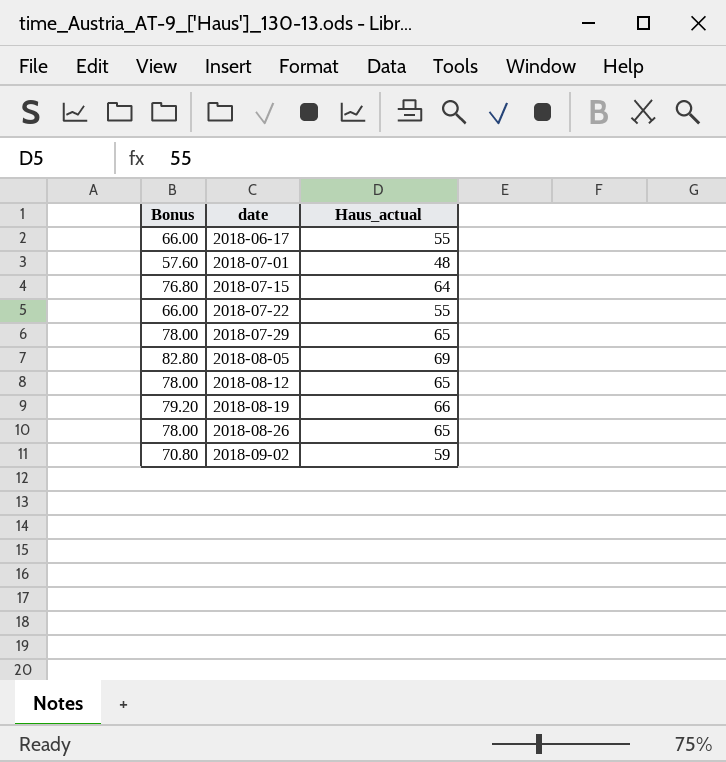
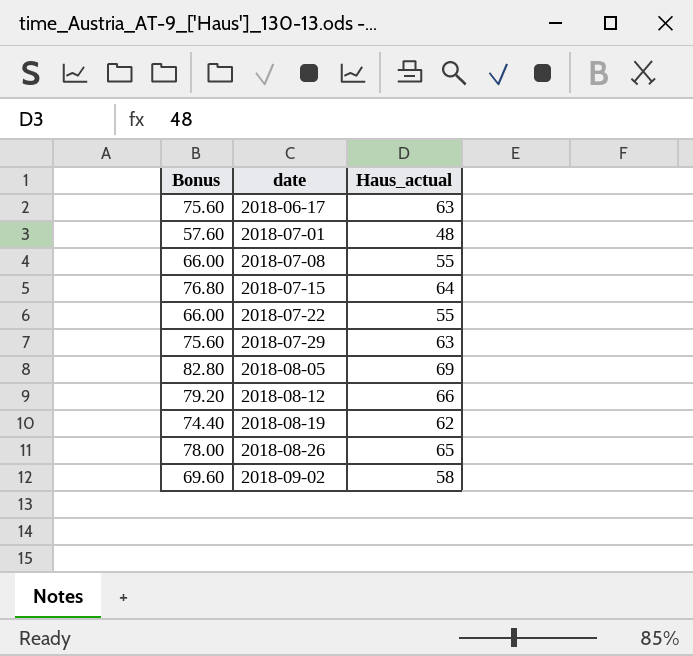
2018-06-17 | Bonus: 66.00 -> 75.60
2018-06-17 | Haus_actual: 55 -> 63
row 2018-07-08: none -> 66.00 | 55
2018-07-29 | Bonus: 78.00 -> 75.60
2018-07-29 | Haus_actual: 65 -> 63
2018-08-12 | Bonus: 78.00 -> 79.20
2018-08-12 | Haus_actual: 65 -> 66
2018-08-19 | Bonus: 79.20 -> 74.40
2018-08-19 | Haus_actual: 66 -> 62
2018-09-02 | Bonus: 70.80 -> 69.60
2018-09-02 | Haus_actual: 59 -> 58

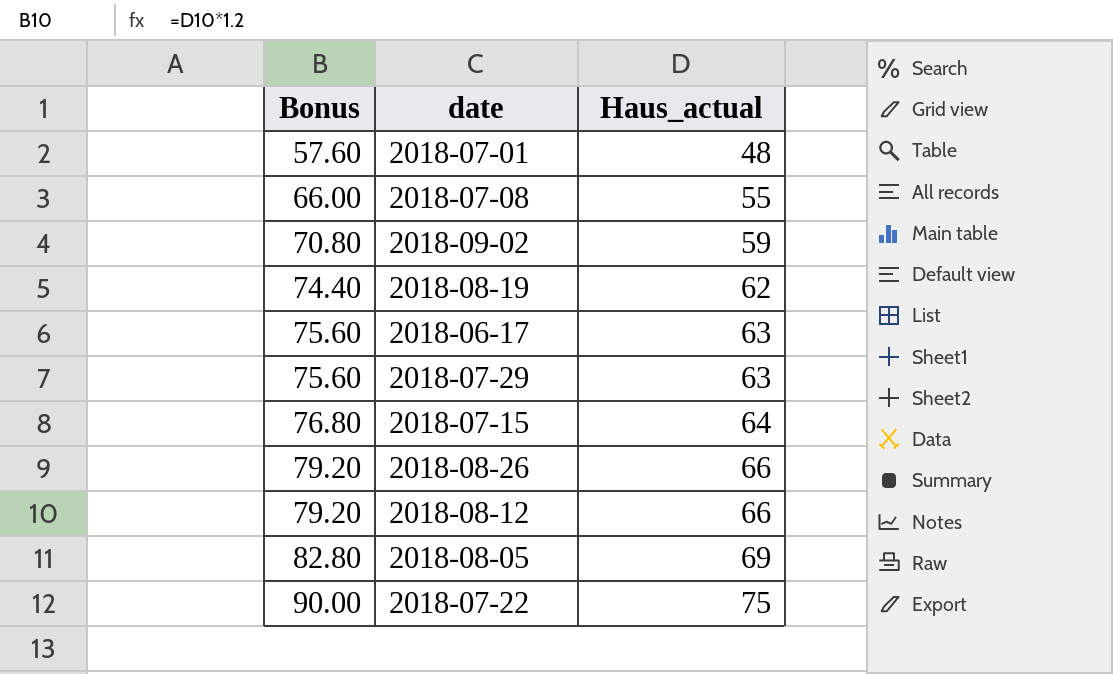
row order: date ascending -> Bonus ascending
2018-09-02 | Bonus: 69.60 -> 70.80
2018-09-02 | Haus_actual: 58 -> 59
2018-08-26 | Bonus: 78.00 -> 79.20
2018-08-26 | Haus_actual: 65 -> 66
2018-07-22 | Bonus: 66.00 -> 90.00
2018-07-22 | Haus_actual: 55 -> 75

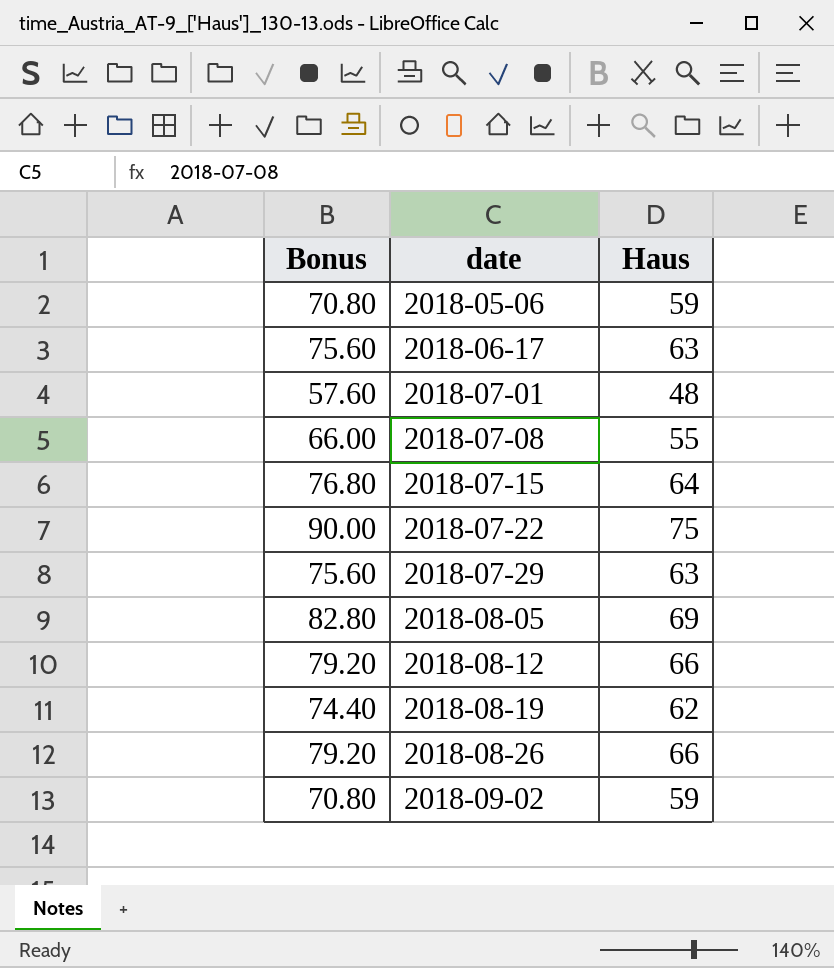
row order: Bonus ascending -> date ascending
column name: Haus_actual -> Haus
row 2018-05-06: none -> 70.80 | 59

